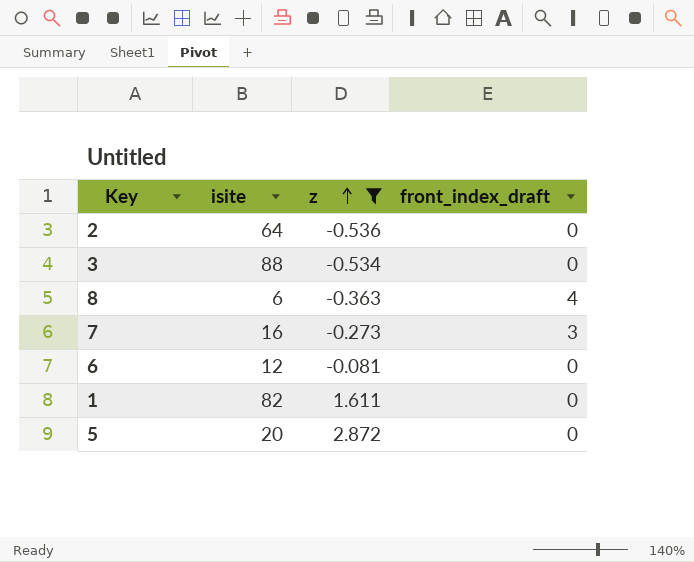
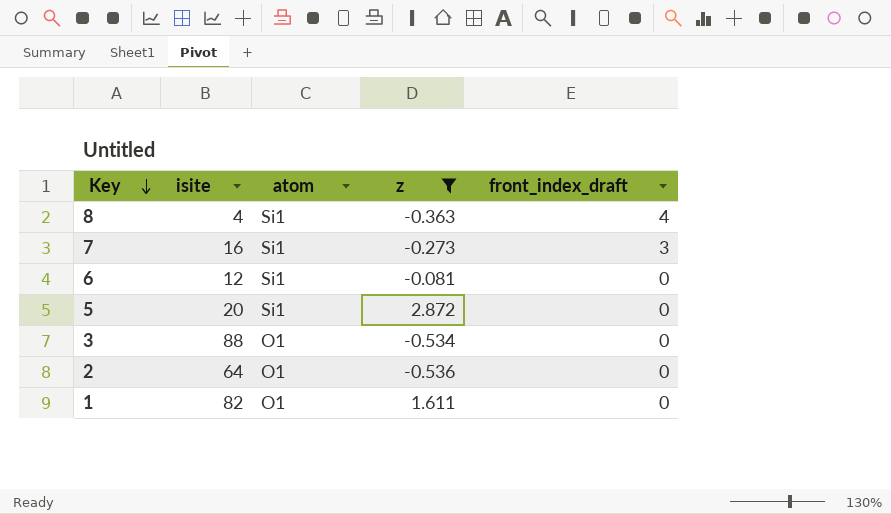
row order: z ascending -> Key descending
column atom | position: none -> 3
8 | isite: 6 -> 4

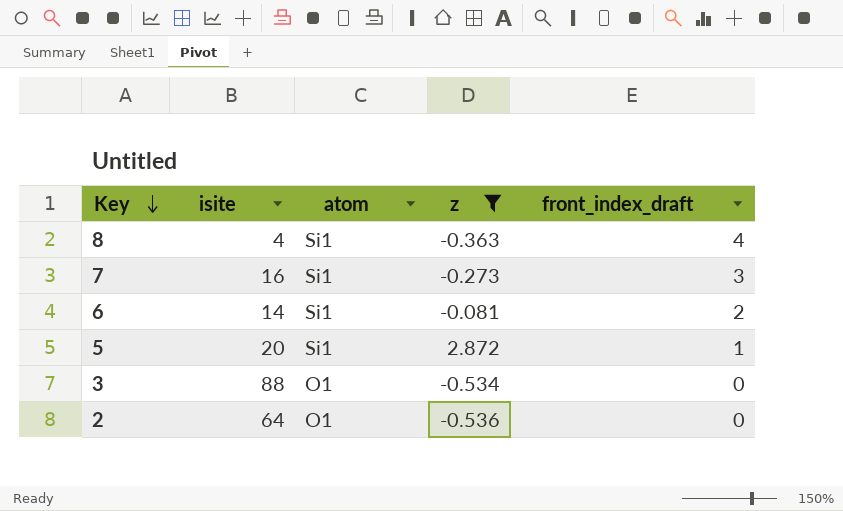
row 1: 82 | O1 | 1.611 | 0 -> none
6 | isite: 12 -> 14
6 | front_index_draft: 0 -> 2
5 | front_index_draft: 0 -> 1

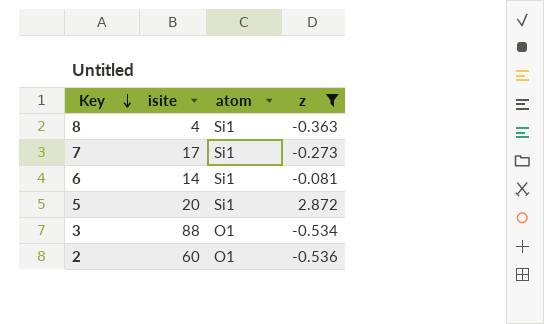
column front_index_draft | position: 5 -> none
7 | isite: 16 -> 17
2 | isite: 64 -> 60

